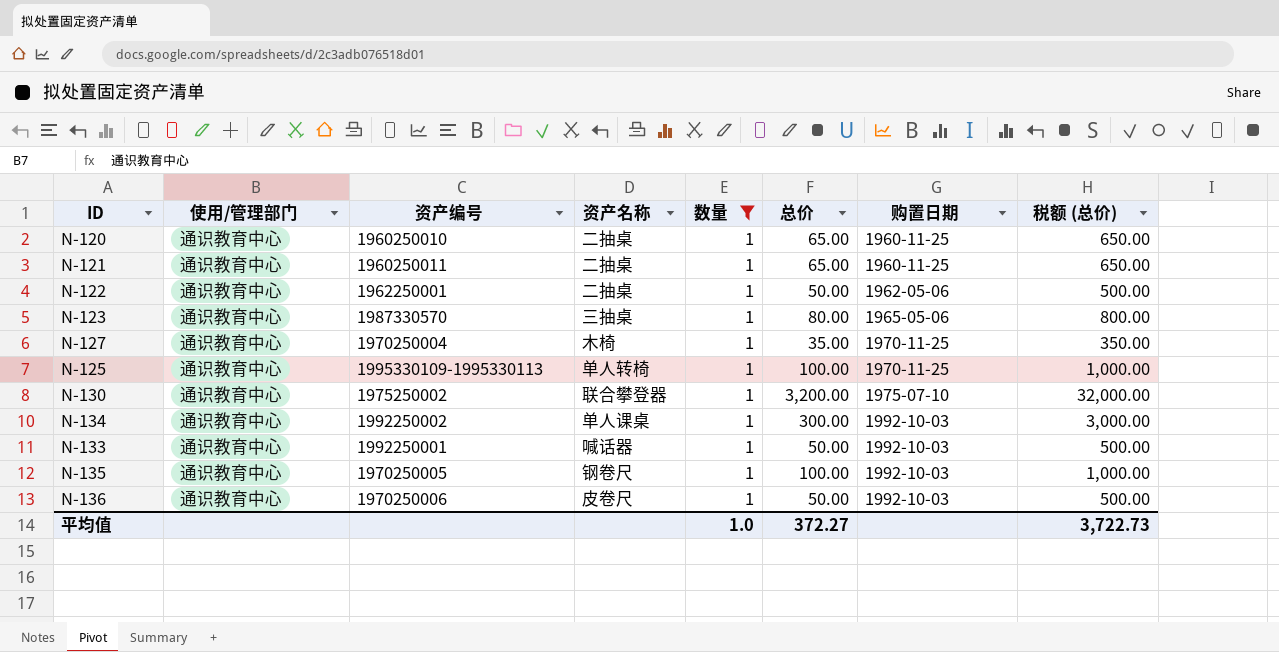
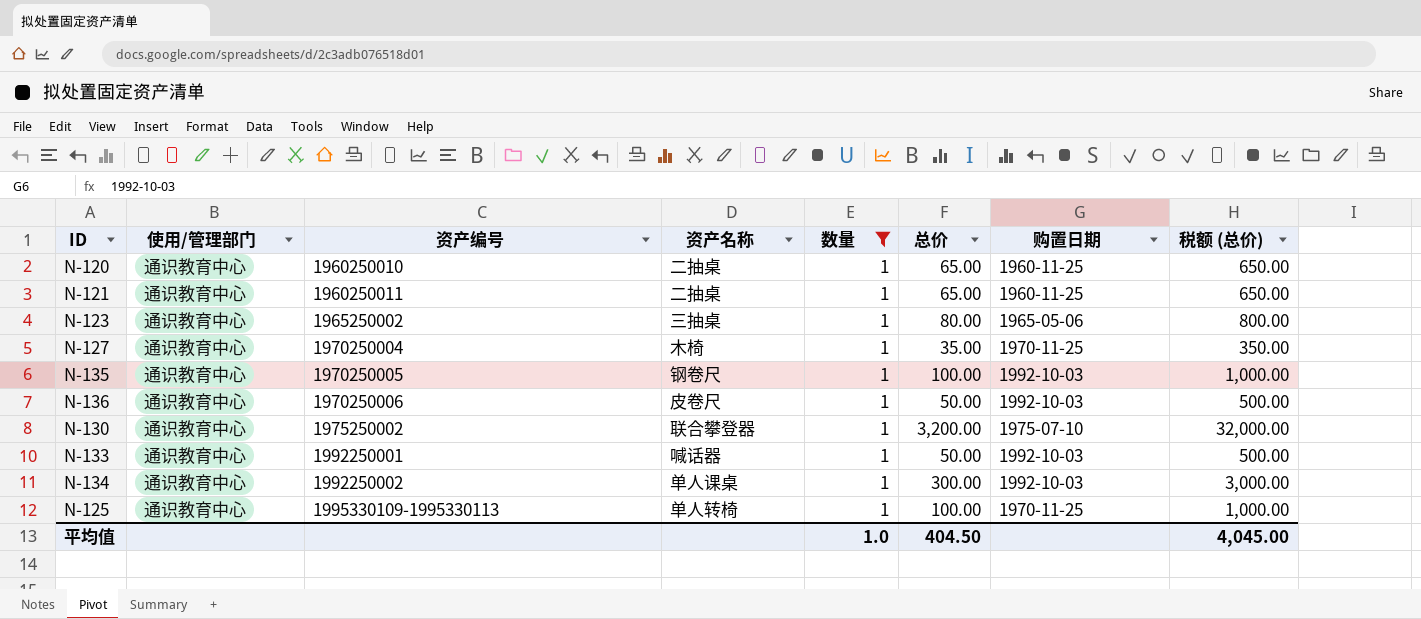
row order: 购置日期 ascending -> 资产编号 ascending
row N-122: 通识教育中心 | 1962250001 | 二抽桌 | 1 | 50.00 | 1962-05-06 | 500.00 -> none
N-123 | 资产编号: 1987330570 -> 1965250002
平均值 | 总价: 372.27 -> 404.50
平均值 | 税额 (总价): 3,722.73 -> 4,045.00

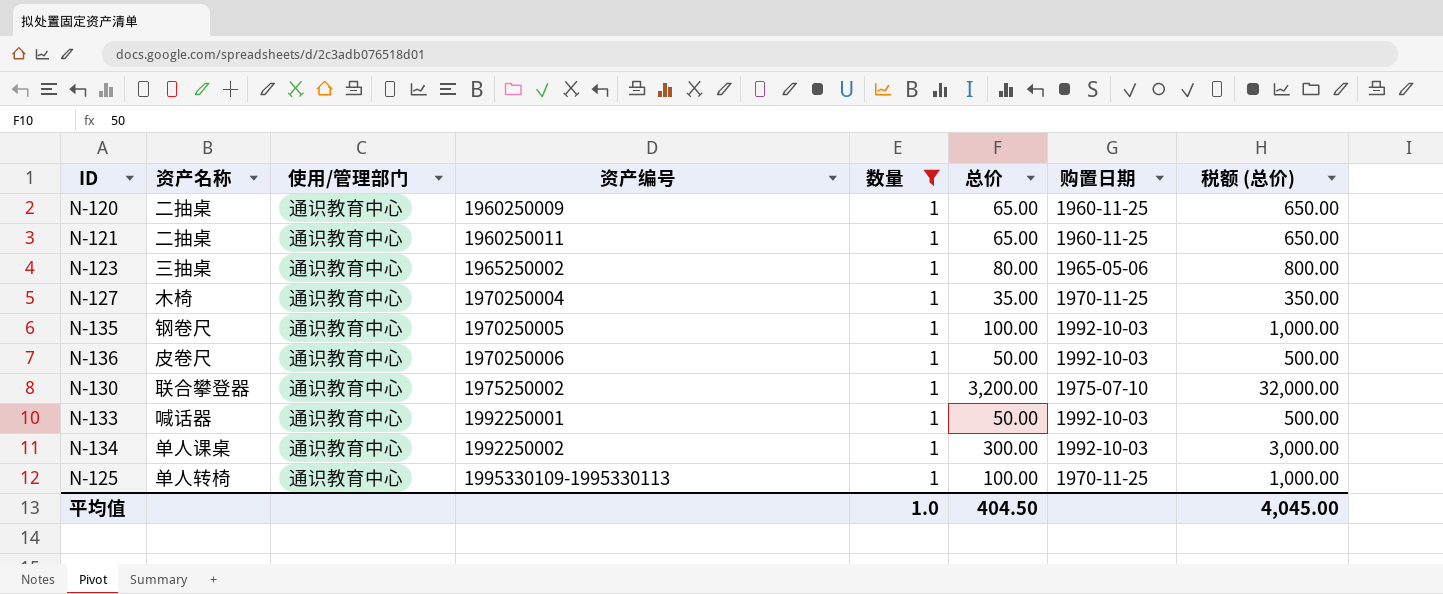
column 资产名称 | position: 4 -> 2
N-120 | 资产编号: 1960250010 -> 1960250009

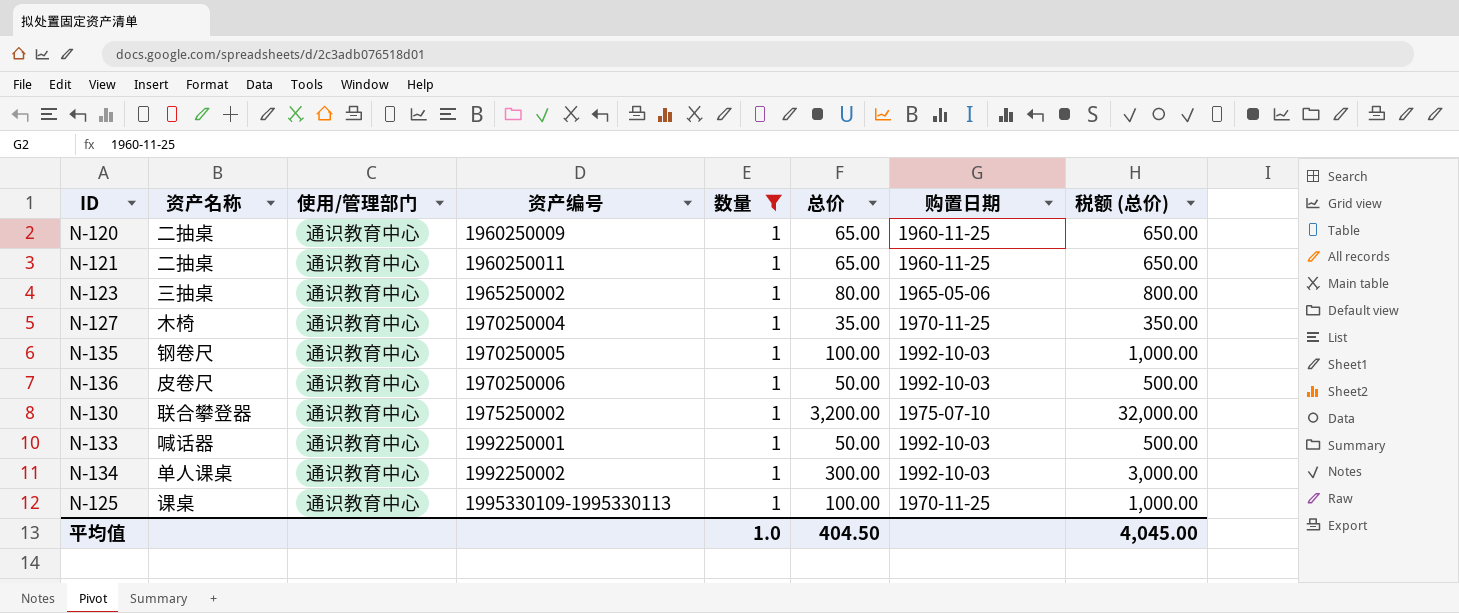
N-125 | 资产名称: 单人转椅 -> 课桌

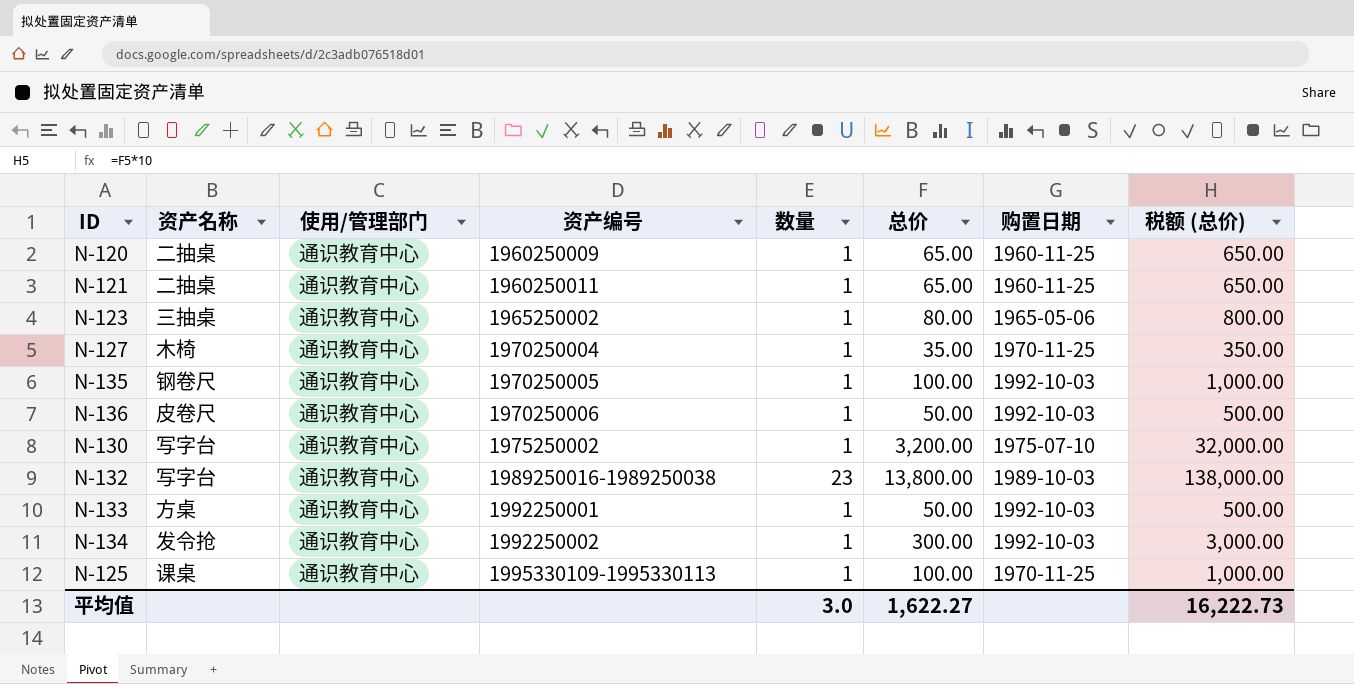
filter: 数量 = 1 -> none
N-130 | 资产名称: 联合攀登器 -> 写字台
N-133 | 资产名称: 喊话器 -> 方桌
N-134 | 资产名称: 单人课桌 -> 发令抢
平均值 | 数量: 1.0 -> 3.0
平均值 | 总价: 404.50 -> 1,622.27
平均值 | 税额 (总价): 4,045.00 -> 16,222.73

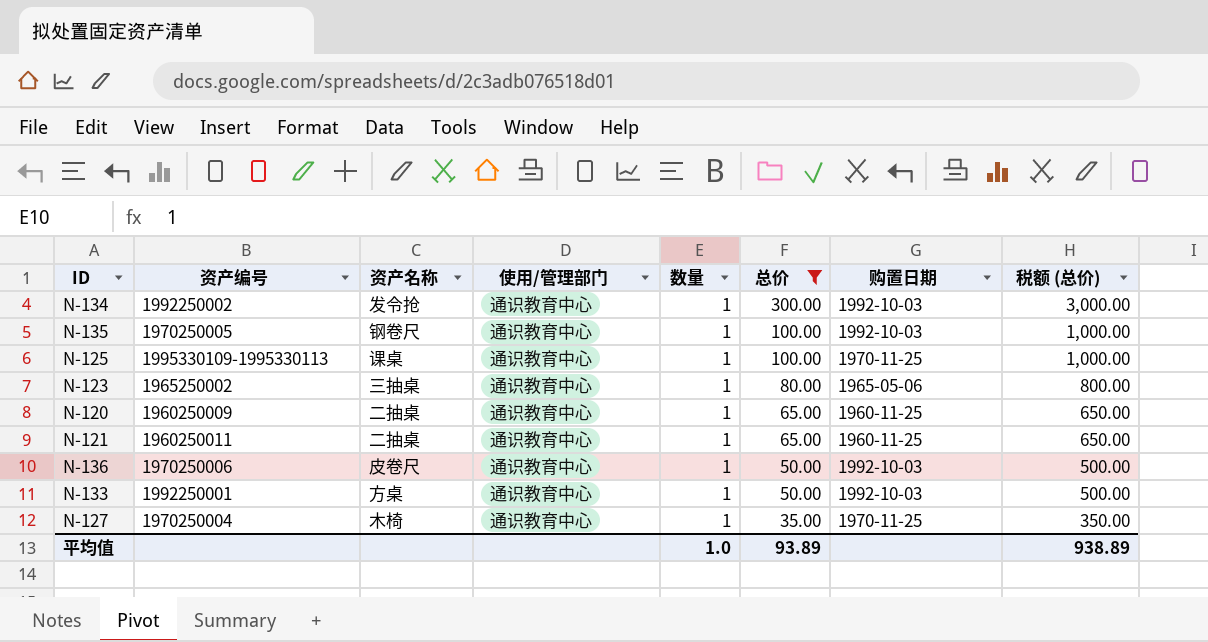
filter: none -> 总价 <= 300.00
row order: 资产编号 ascending -> 总价 descending
column 资产编号 | position: 4 -> 2
平均值 | 数量: 3.0 -> 1.0
平均值 | 总价: 1,622.27 -> 93.89
平均值 | 税额 (总价): 16,222.73 -> 938.89

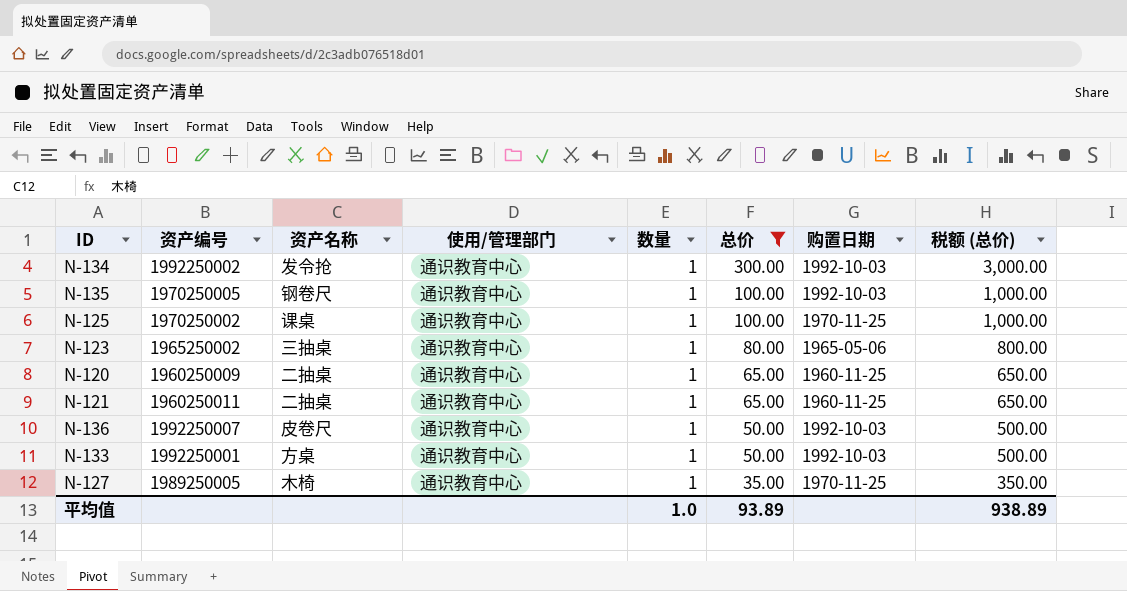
N-125 | 资产编号: 1995330109-1995330113 -> 1970250002
N-136 | 资产编号: 1970250006 -> 1992250007
N-127 | 资产编号: 1970250004 -> 1989250005

